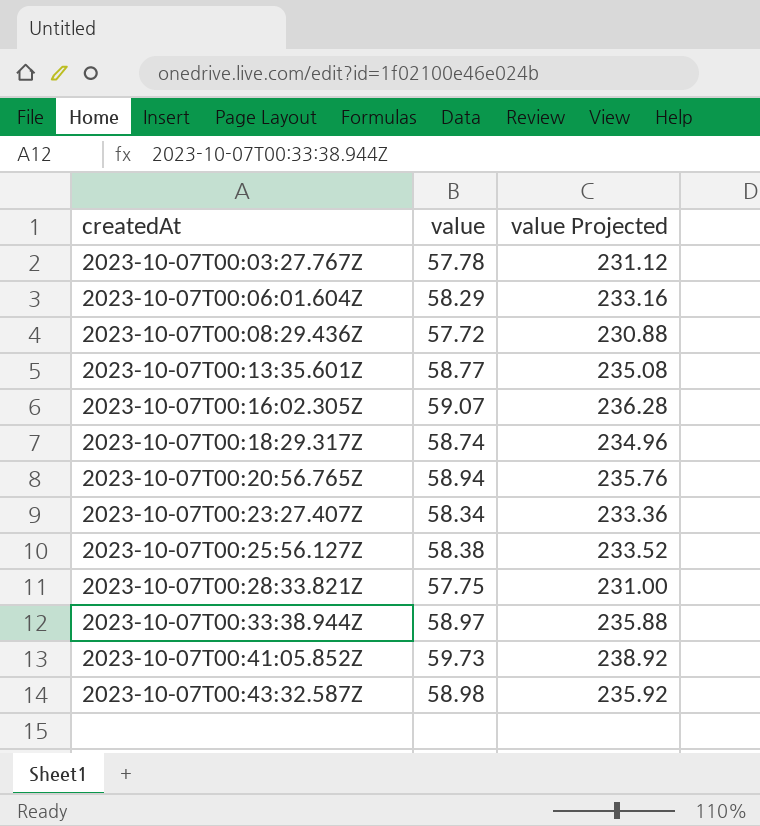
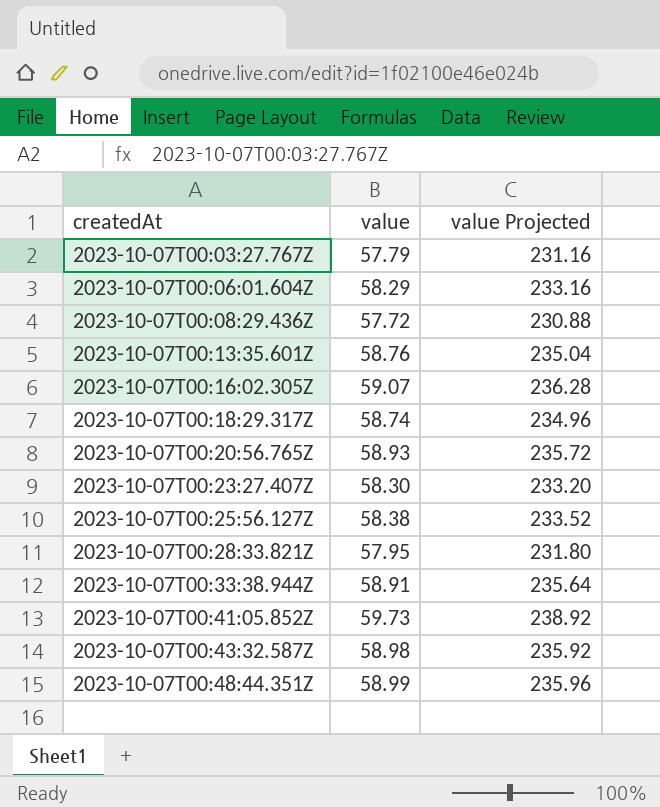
2023-10-07T00:03:27.767Z | value: 57.78 -> 57.79
2023-10-07T00:03:27.767Z | value Projected: 231.12 -> 231.16
2023-10-07T00:13:35.601Z | value: 58.77 -> 58.76
2023-10-07T00:13:35.601Z | value Projected: 235.08 -> 235.04
2023-10-07T00:20:56.765Z | value: 58.94 -> 58.93
2023-10-07T00:20:56.765Z | value Projected: 235.76 -> 235.72
2023-10-07T00:23:27.407Z | value: 58.34 -> 58.30
2023-10-07T00:23:27.407Z | value Projected: 233.36 -> 233.20
2023-10-07T00:28:33.821Z | value: 57.75 -> 57.95
2023-10-07T00:28:33.821Z | value Projected: 231.00 -> 231.80
2023-10-07T00:33:38.944Z | value: 58.97 -> 58.91
2023-10-07T00:33:38.944Z | value Projected: 235.88 -> 235.64
row 2023-10-07T00:48:44.351Z: none -> 58.99 | 235.96

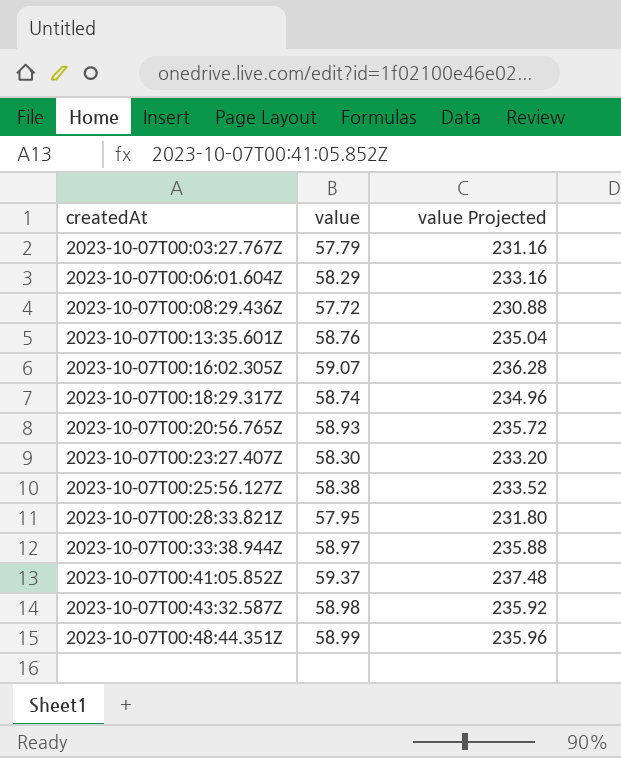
2023-10-07T00:33:38.944Z | value: 58.91 -> 58.97
2023-10-07T00:33:38.944Z | value Projected: 235.64 -> 235.88
2023-10-07T00:41:05.852Z | value: 59.73 -> 59.37
2023-10-07T00:41:05.852Z | value Projected: 238.92 -> 237.48

